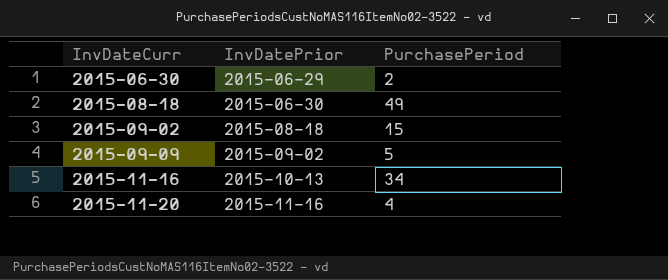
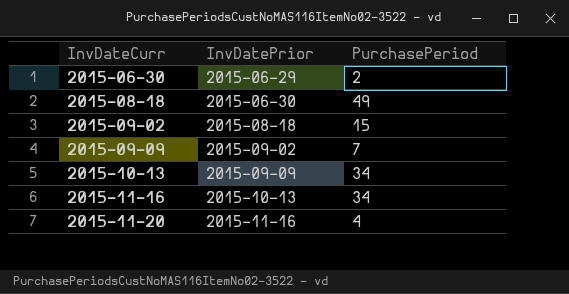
2015-09-09 | PurchasePeriod: 5 -> 7
row 2015-10-13: none -> 2015-09-09 | 34

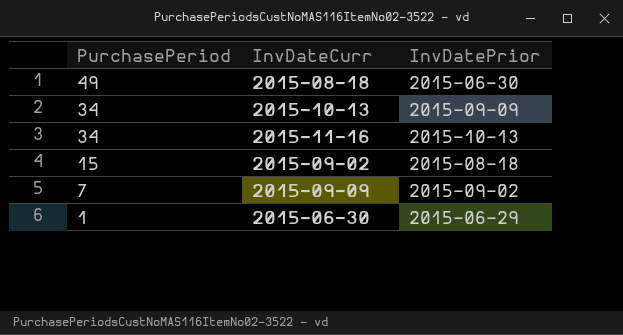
row order: InvDateCurr ascending -> PurchasePeriod descending
column PurchasePeriod | position: 3 -> 1
row 2015-11-20: 2015-11-16 | 4 -> none
2015-06-30 | PurchasePeriod: 2 -> 1

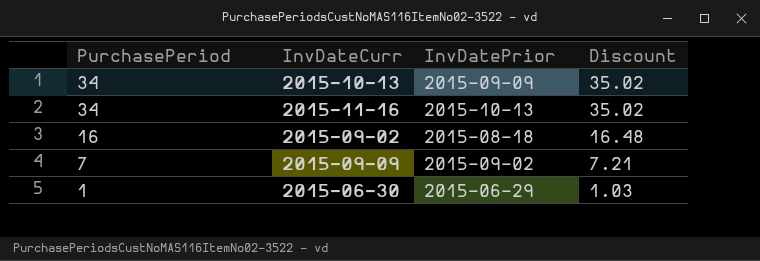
column Discount | formula: none -> [PurchasePeriod] * 1.03
row 2015-08-18: 49 | 2015-06-30 -> none
2015-09-02 | PurchasePeriod: 15 -> 16

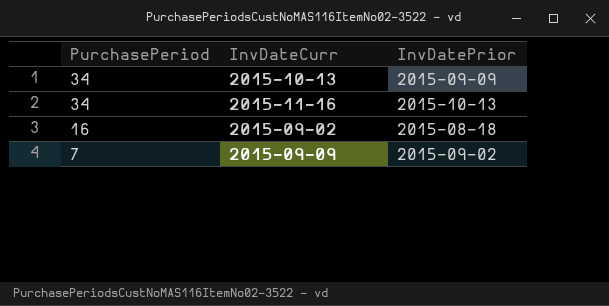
column Discount | formula: [PurchasePeriod] * 1.03 -> none
row 2015-06-30: 1 | 2015-06-29 | 1.03 -> none

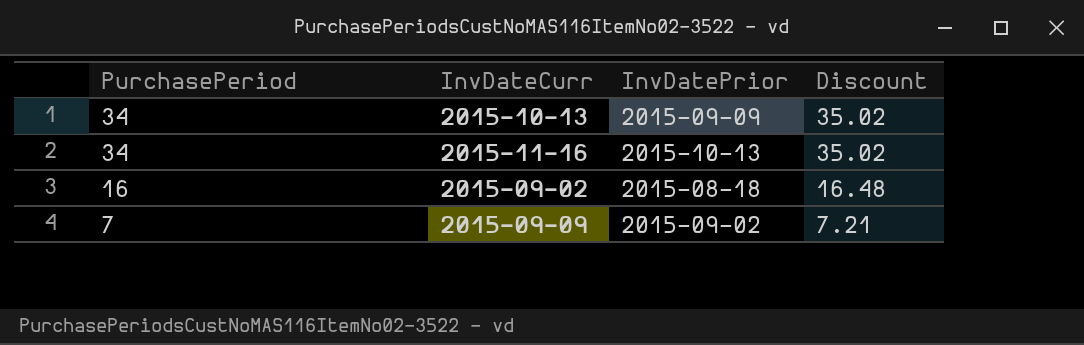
column Discount | formula: none -> [PurchasePeriod] * 1.03

